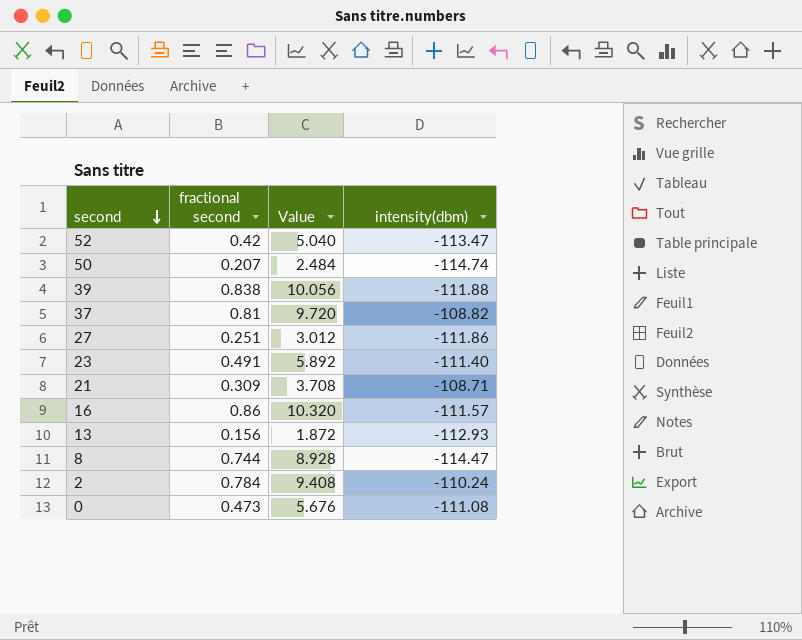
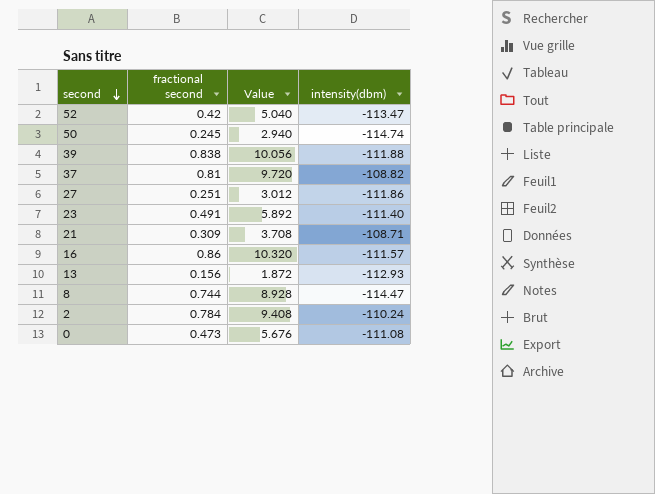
50 | fractional second: 0.207 -> 0.245
50 | Value: 2.484 -> 2.940

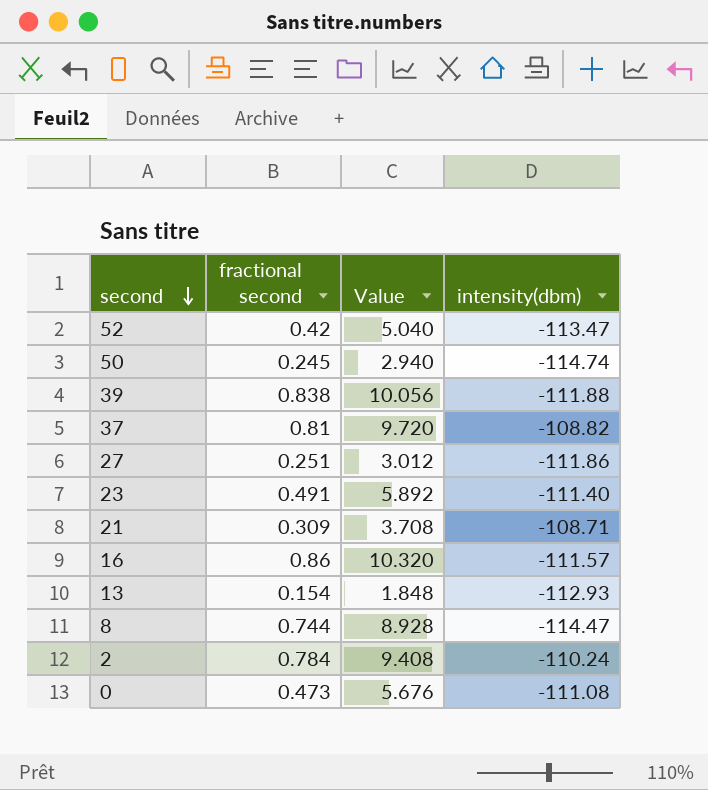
13 | fractional second: 0.156 -> 0.154
13 | Value: 1.872 -> 1.848

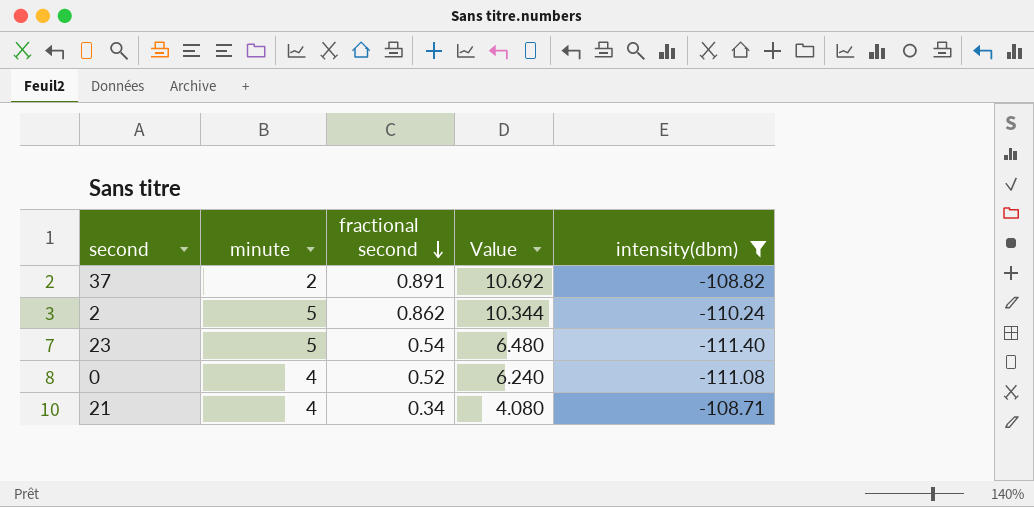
filter: none -> intensity(dbm) >= -111.40
row order: second descending -> fractional second descending
column minute | position: none -> 2
37 | fractional second: 0.81 -> 0.891
37 | Value: 9.720 -> 10.692
2 | fractional second: 0.784 -> 0.862
2 | Value: 9.408 -> 10.344
23 | fractional second: 0.491 -> 0.54
23 | Value: 5.892 -> 6.480
0 | fractional second: 0.473 -> 0.52
0 | Value: 5.676 -> 6.240
21 | fractional second: 0.309 -> 0.34
21 | Value: 3.708 -> 4.080

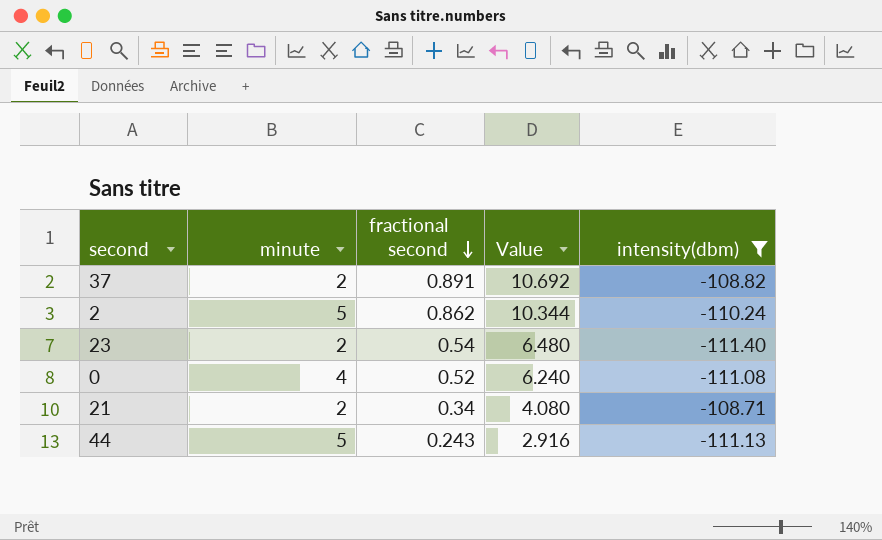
23 | minute: 5 -> 2
21 | minute: 4 -> 2
row 44: none -> 5 | 0.243 | 2.916 | -111.13

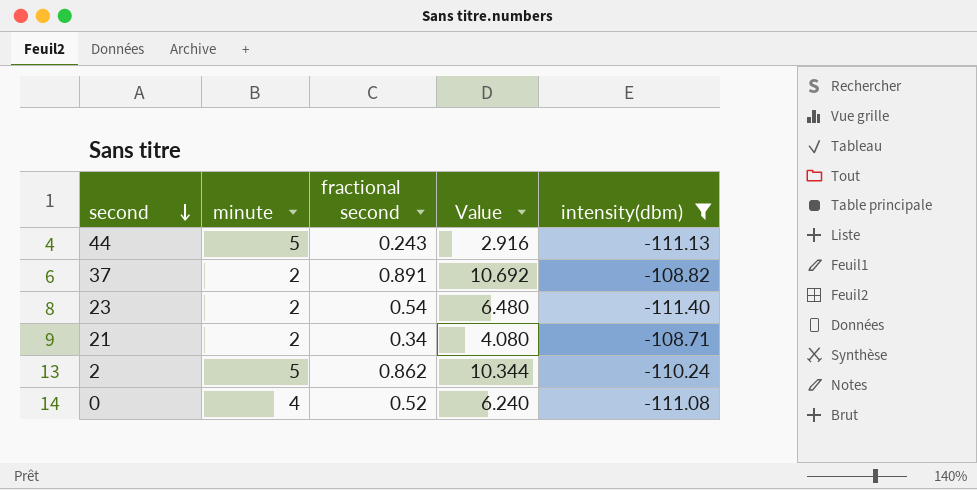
row order: fractional second descending -> second descending

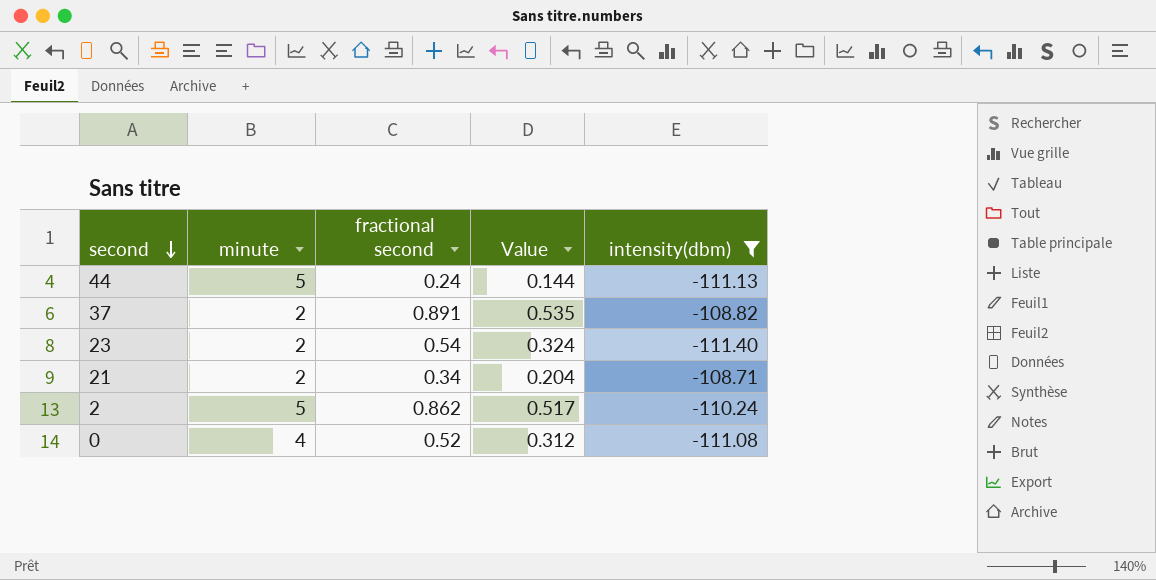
column Value | formula: [fractional second] * 12 -> [fractional second] * 0.6
44 | fractional second: 0.243 -> 0.24

